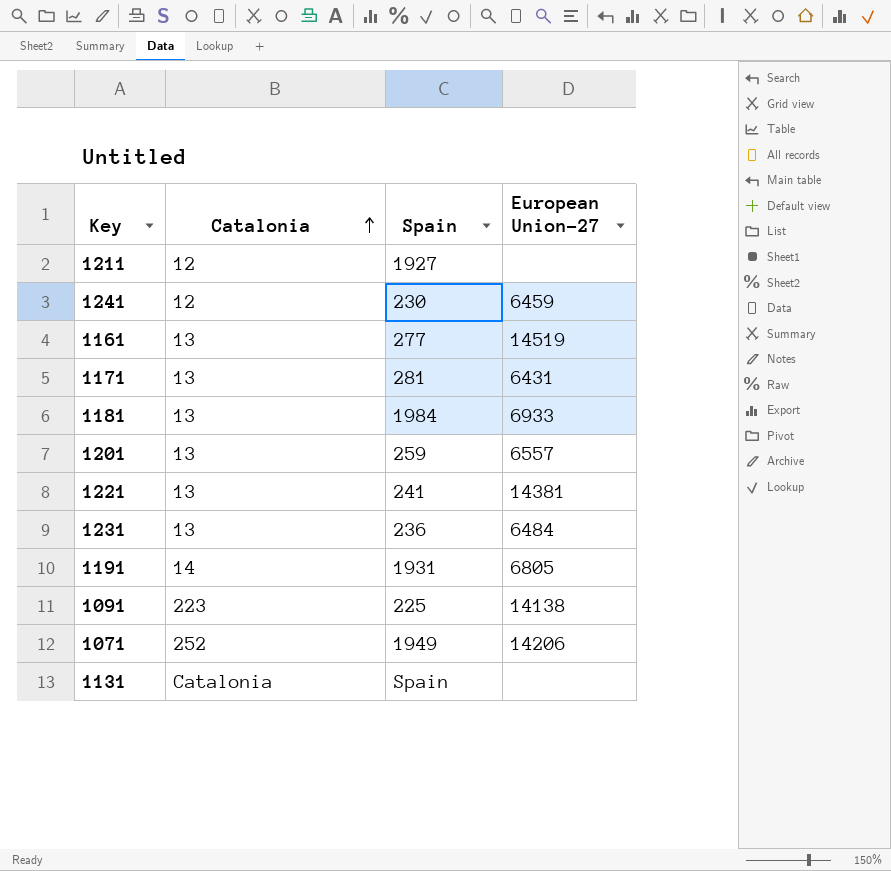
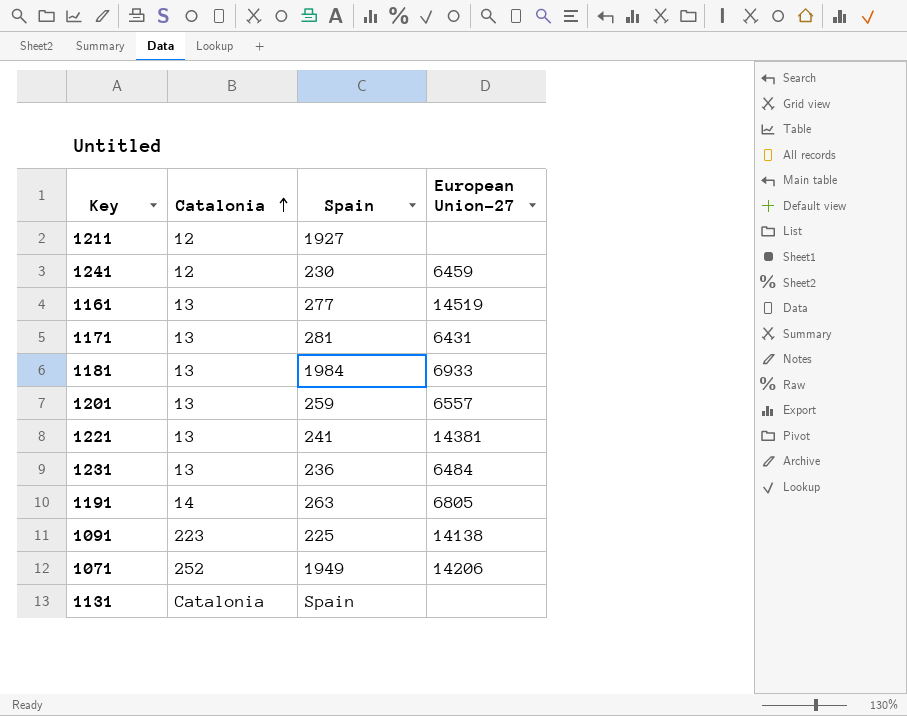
1191 | Spain: 1931 -> 263

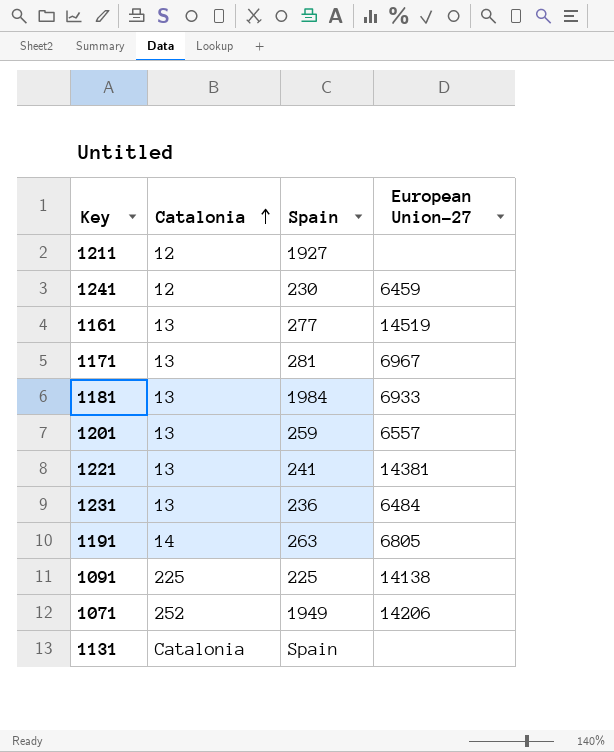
1171 | European Union-27: 6431 -> 6967
1091 | Catalonia: 223 -> 225

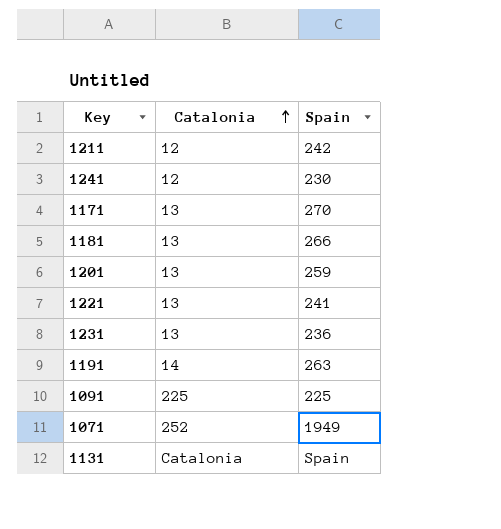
column European Union-27 | position: 4 -> none
row 1161: 13 | 277 | 14519 -> none
1211 | Spain: 1927 -> 242
1171 | Spain: 281 -> 270
1181 | Spain: 1984 -> 266

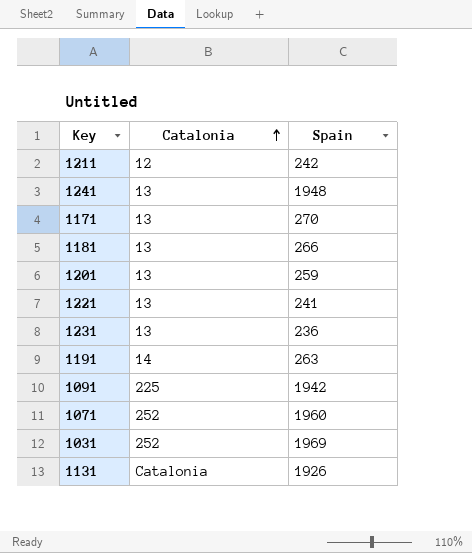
1241 | Catalonia: 12 -> 13
1241 | Spain: 230 -> 1948
1091 | Spain: 225 -> 1942
1071 | Spain: 1949 -> 1960
row 1031: none -> 252 | 1969
1131 | Spain: Spain -> 1926

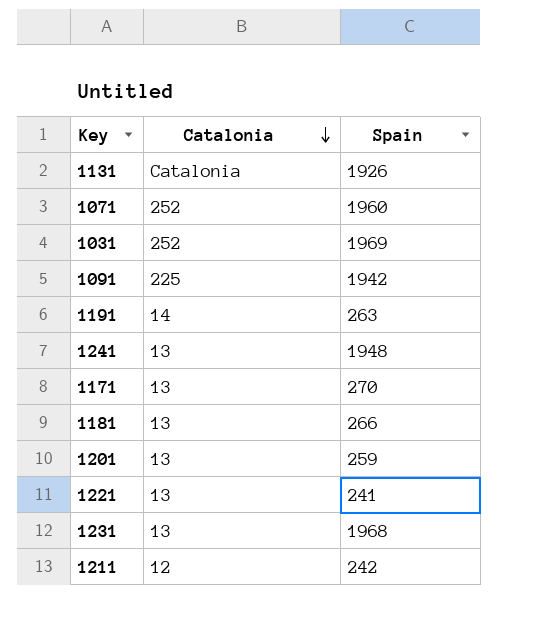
row order: Catalonia ascending -> Catalonia descending
1231 | Spain: 236 -> 1968

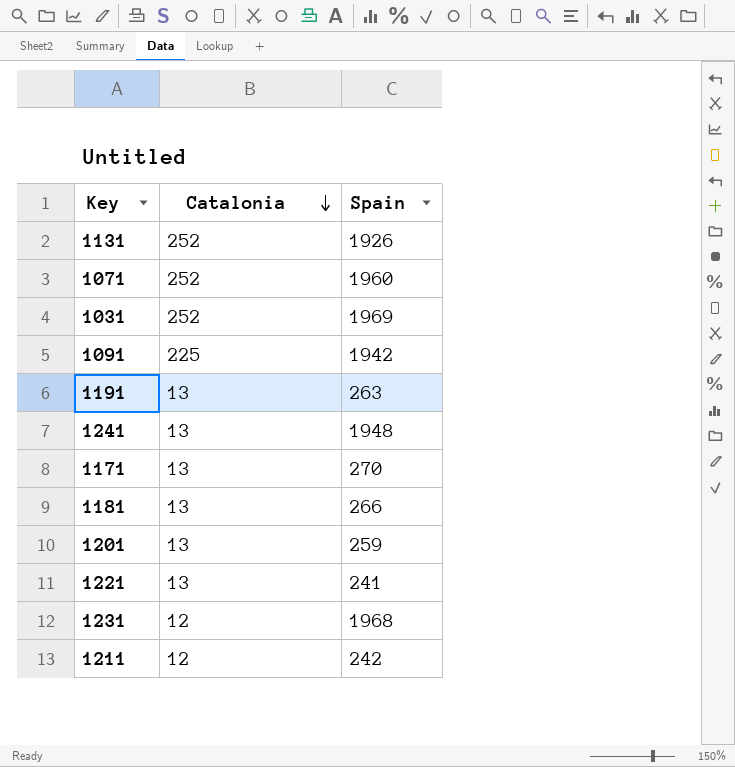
1131 | Catalonia: Catalonia -> 252
1191 | Catalonia: 14 -> 13
1231 | Catalonia: 13 -> 12

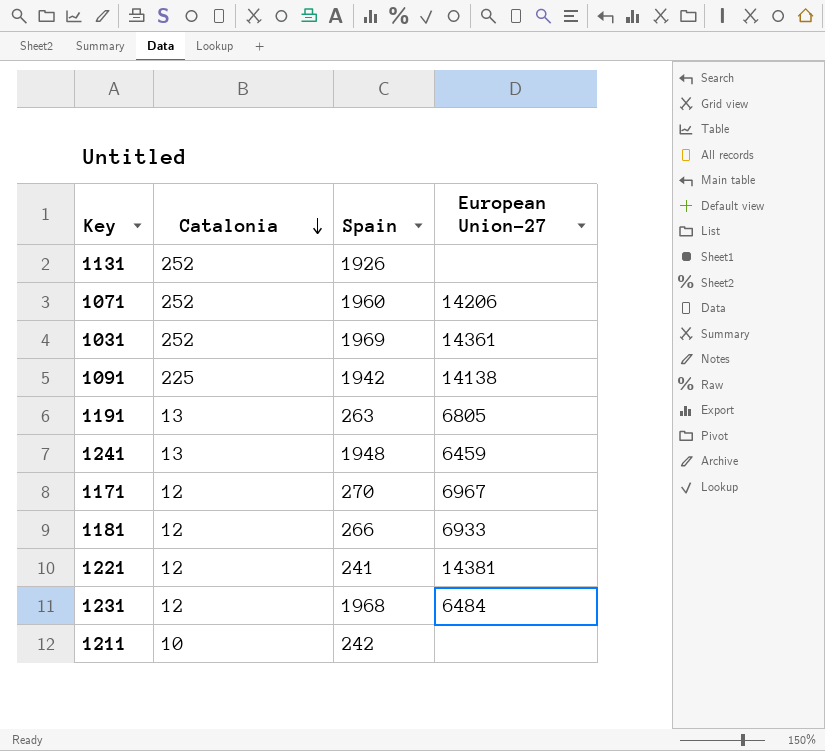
column European Union-27 | position: none -> 4
row 1201: 13 | 259 -> none
1171 | Catalonia: 13 -> 12
1181 | Catalonia: 13 -> 12
1221 | Catalonia: 13 -> 12
1211 | Catalonia: 12 -> 10

